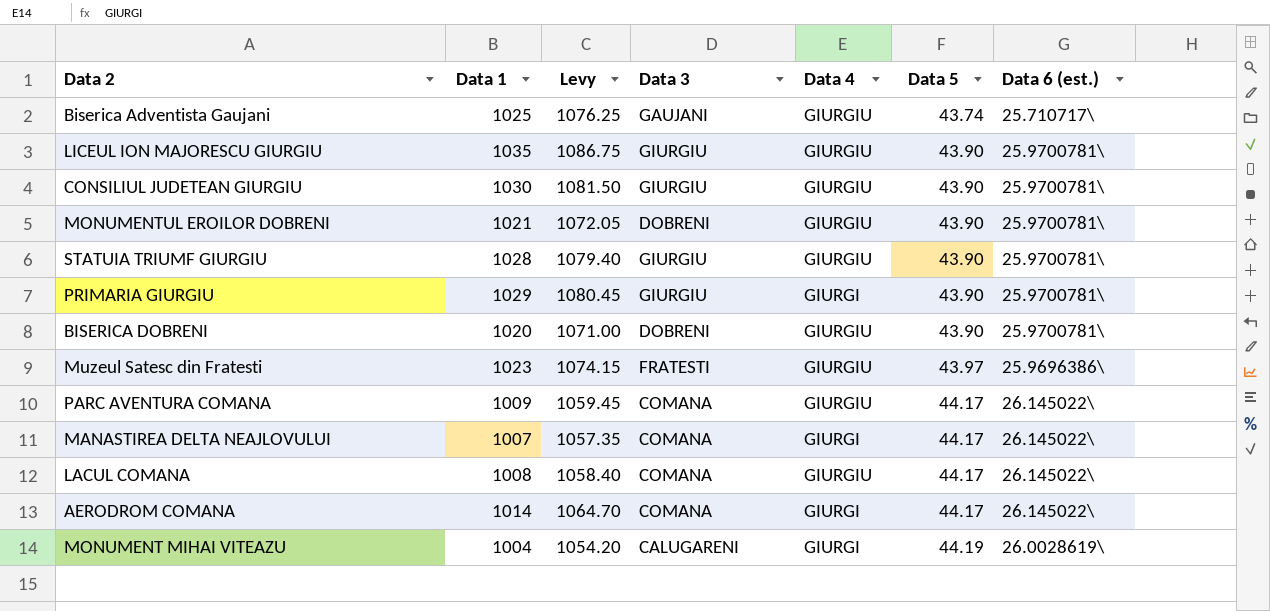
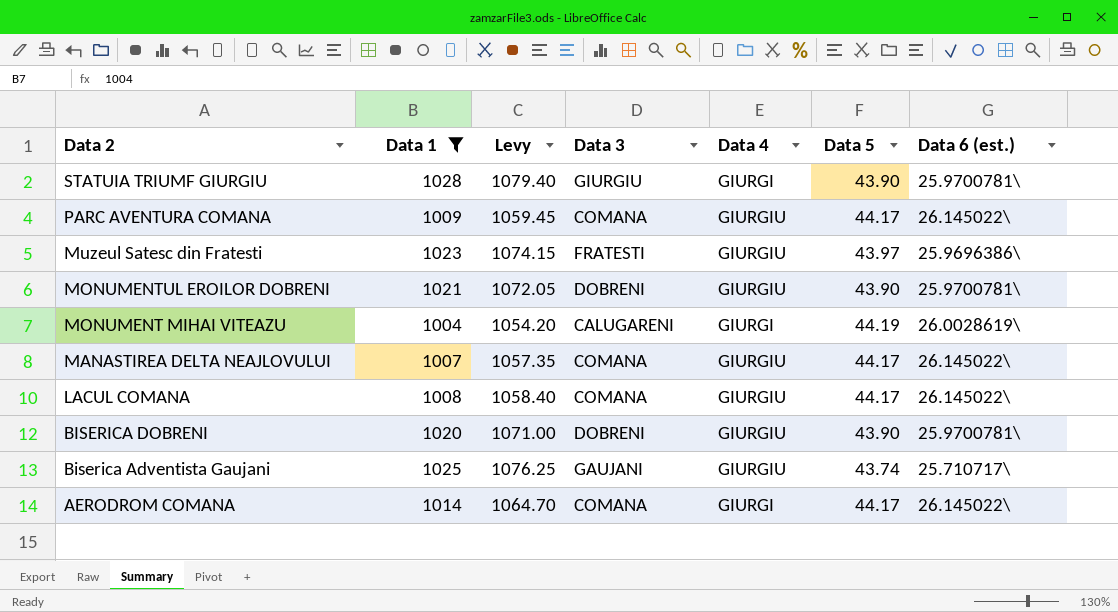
filter: none -> Data 1 <= 1028
row order: Data 5 ascending -> Data 2 descending
STATUIA TRIUMF GIURGIU | Data 4: GIURGIU -> GIURGI
MANASTIREA DELTA NEAJLOVULUI | Data 4: GIURGI -> GIURGIU

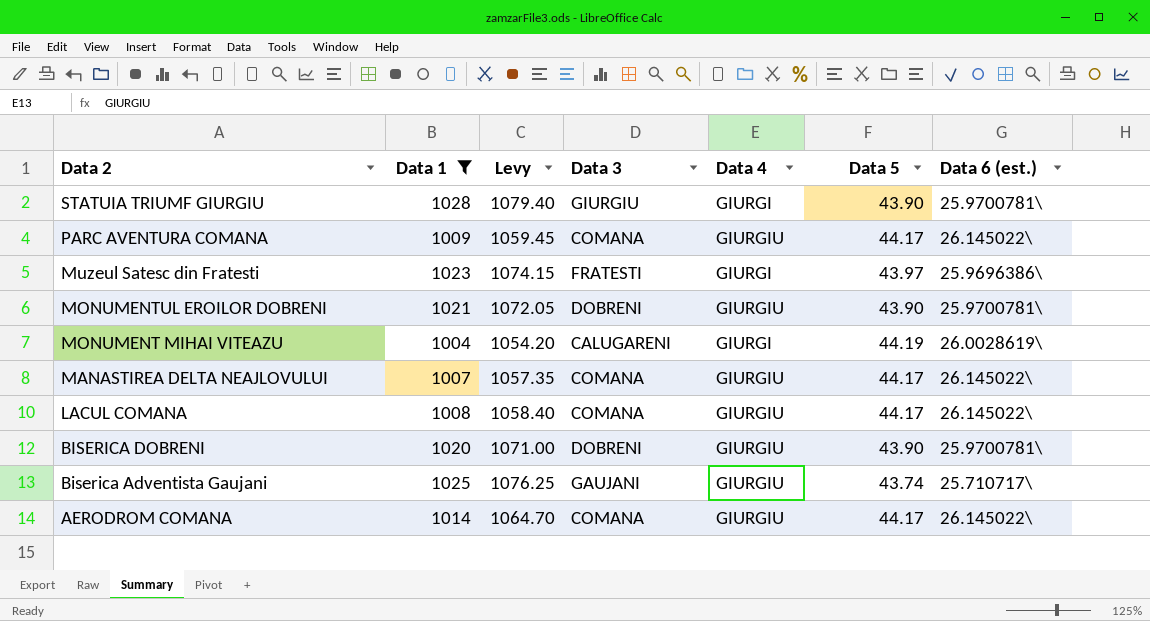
Muzeul Satesc din Fratesti | Data 4: GIURGIU -> GIURGI
AERODROM COMANA | Data 4: GIURGI -> GIURGIU

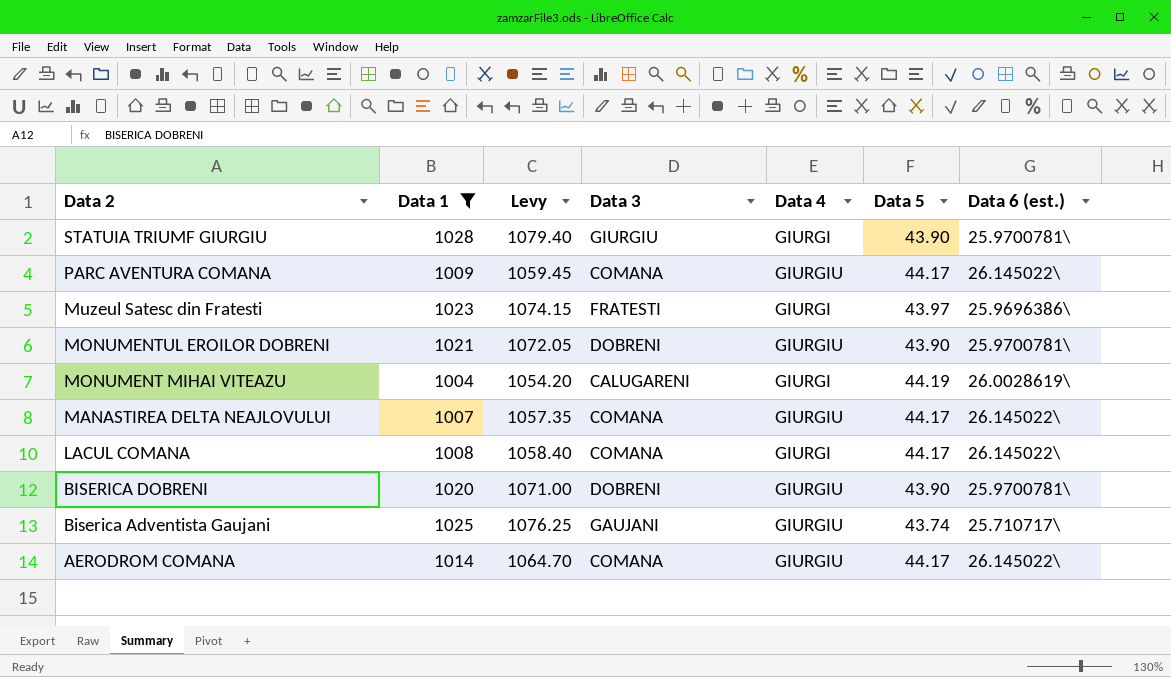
LACUL COMANA | Data 4: GIURGIU -> GIURGI

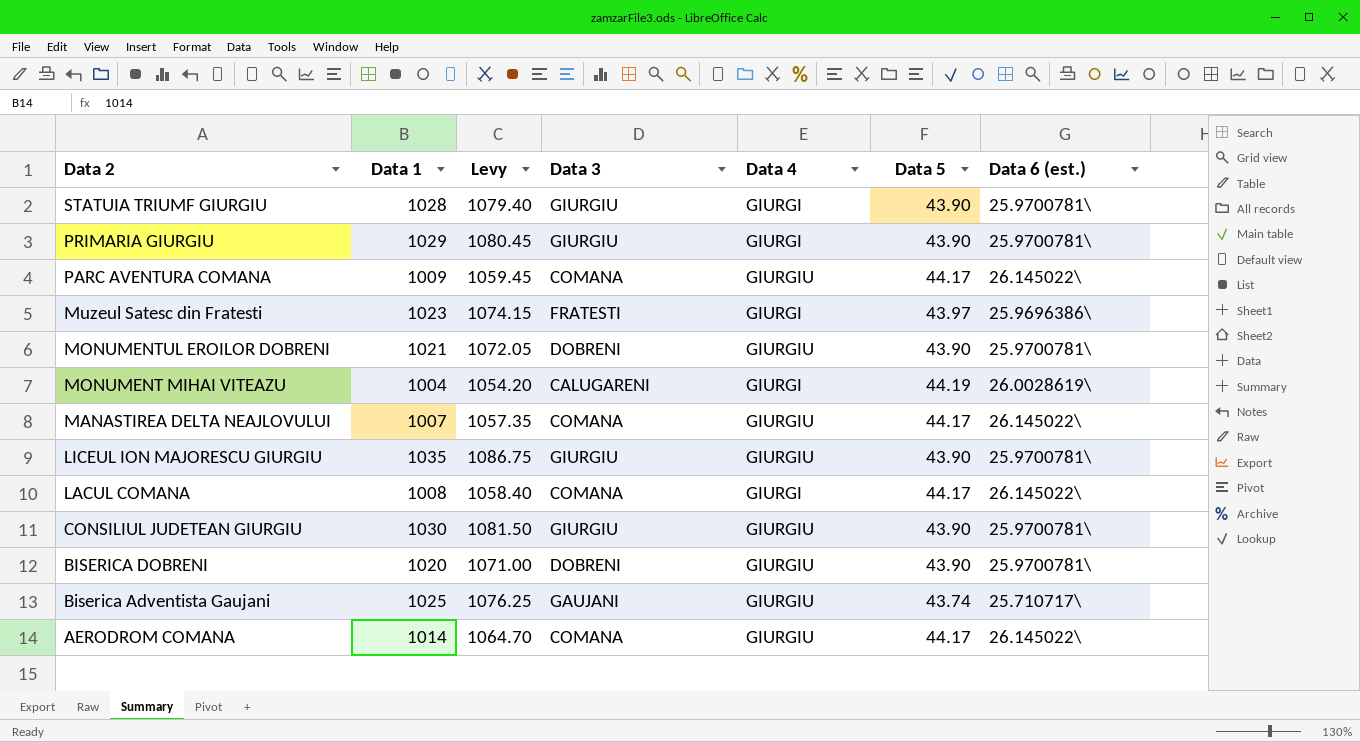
filter: Data 1 <= 1028 -> none

